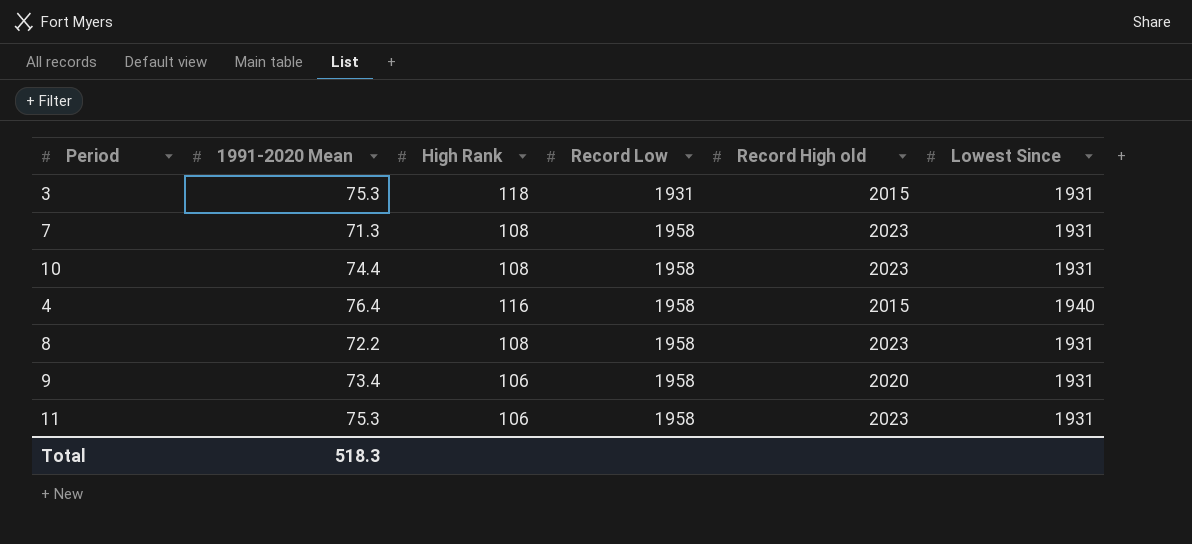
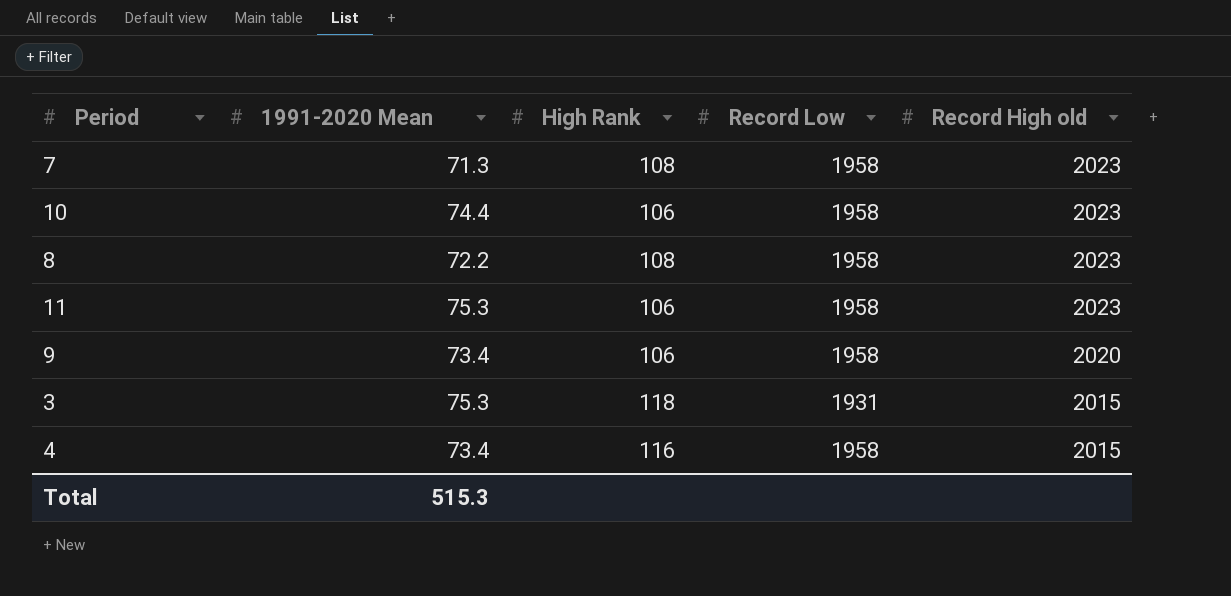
row order: Record Low ascending -> Record High old descending
column Lowest Since | position: 6 -> none
10 | High Rank: 108 -> 106
4 | 1991-2020 Mean: 76.4 -> 73.4
Total | 1991-2020 Mean: 518.3 -> 515.3

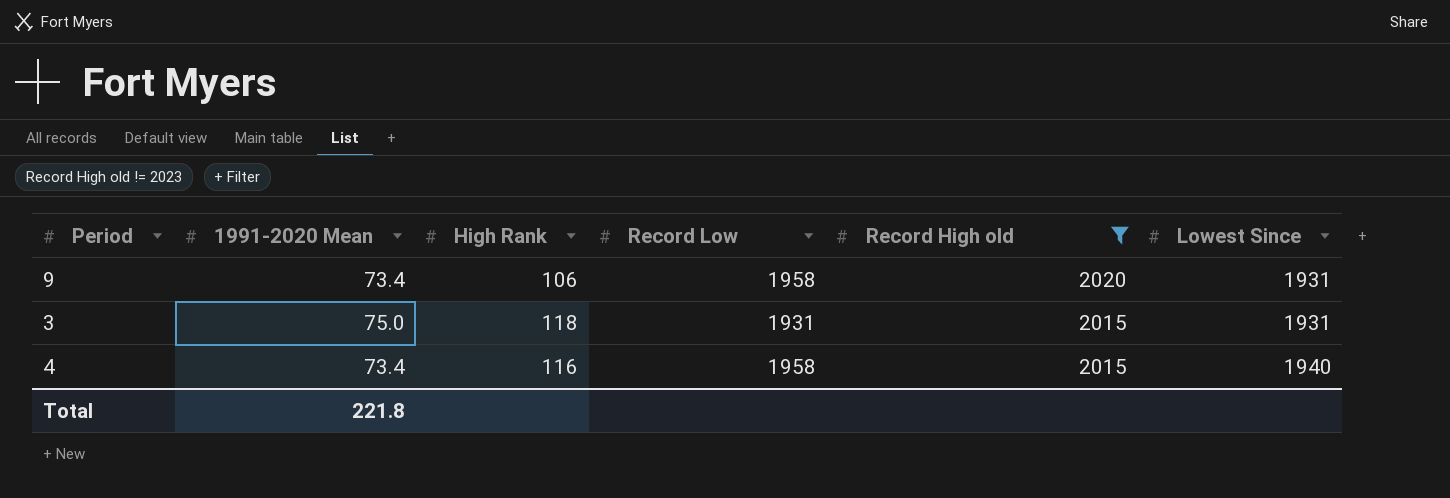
filter: none -> Record High old != 2023
column Lowest Since | position: none -> 6
3 | 1991-2020 Mean: 75.3 -> 75.0
Total | 1991-2020 Mean: 515.3 -> 221.8

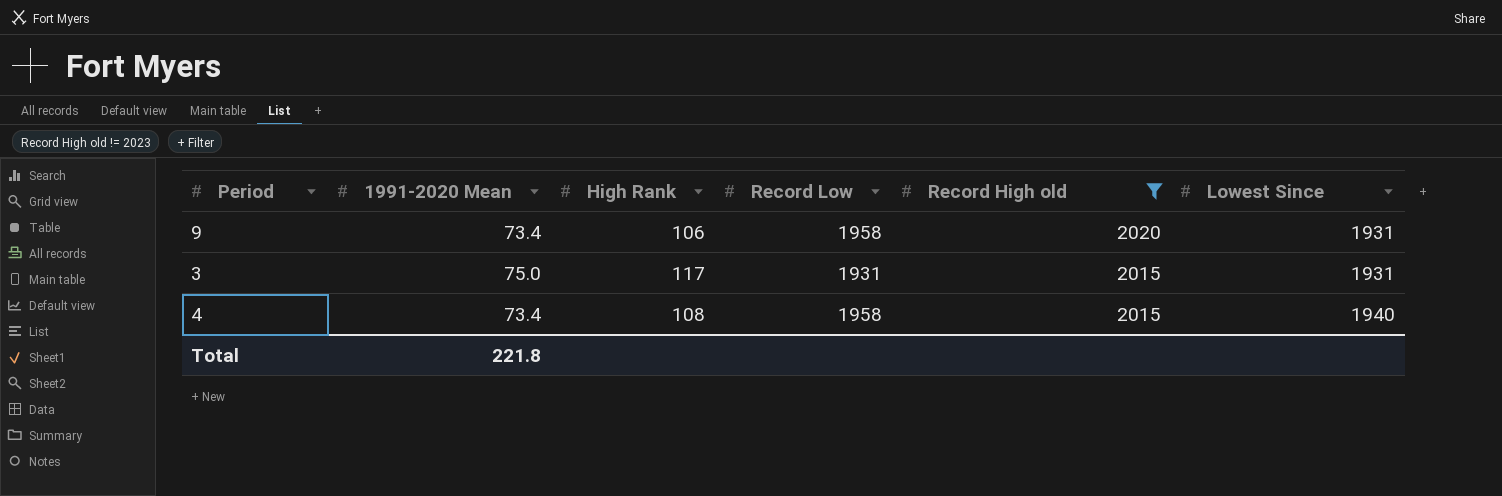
3 | High Rank: 118 -> 117
4 | High Rank: 116 -> 108

